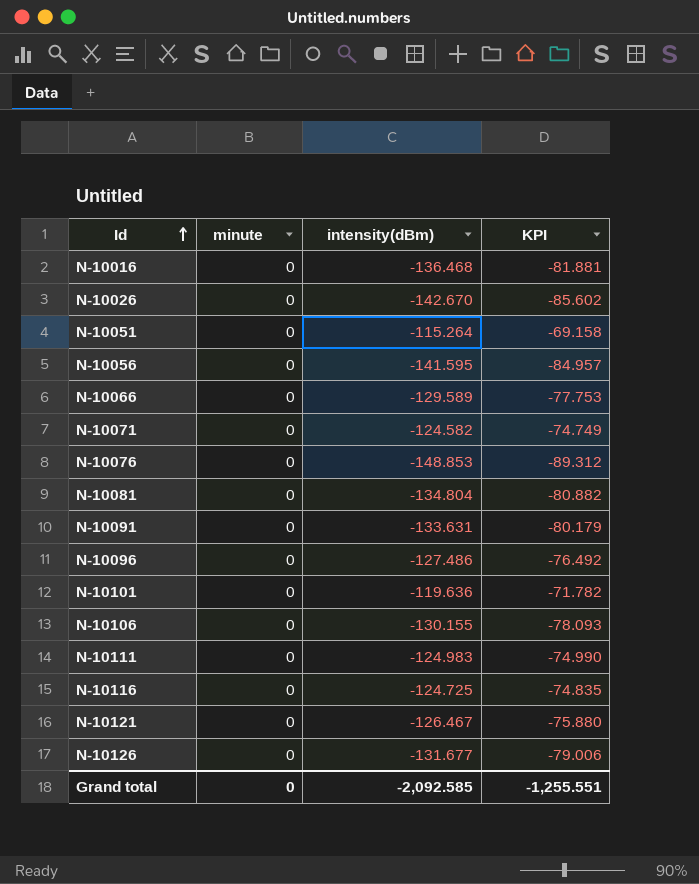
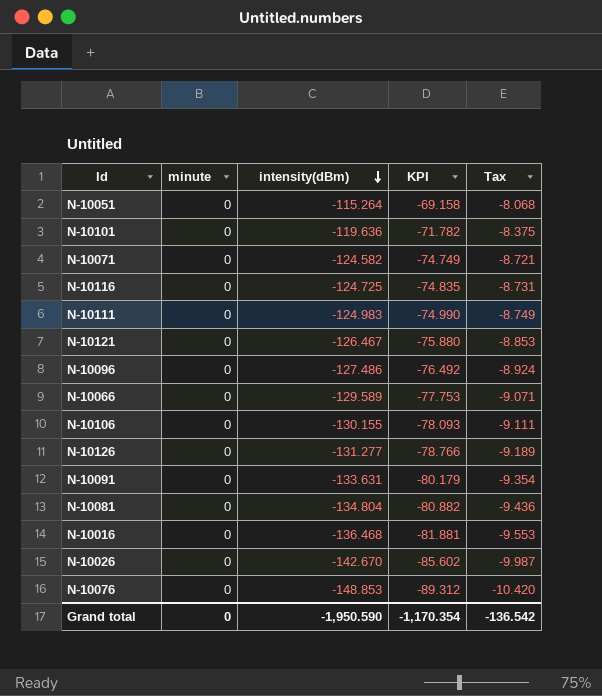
row order: Id ascending -> intensity(dBm) descending
column Tax | formula: none -> [intensity(dBm)] * 0.07
row N-10056: 0 | -141.595 | -84.957 -> none
N-10126 | intensity(dBm): -131.677 -> -131.277
N-10126 | KPI: -79.006 -> -78.766
Grand total | intensity(dBm): -2,092.585 -> -1,950.590
Grand total | KPI: -1,255.551 -> -1,170.354

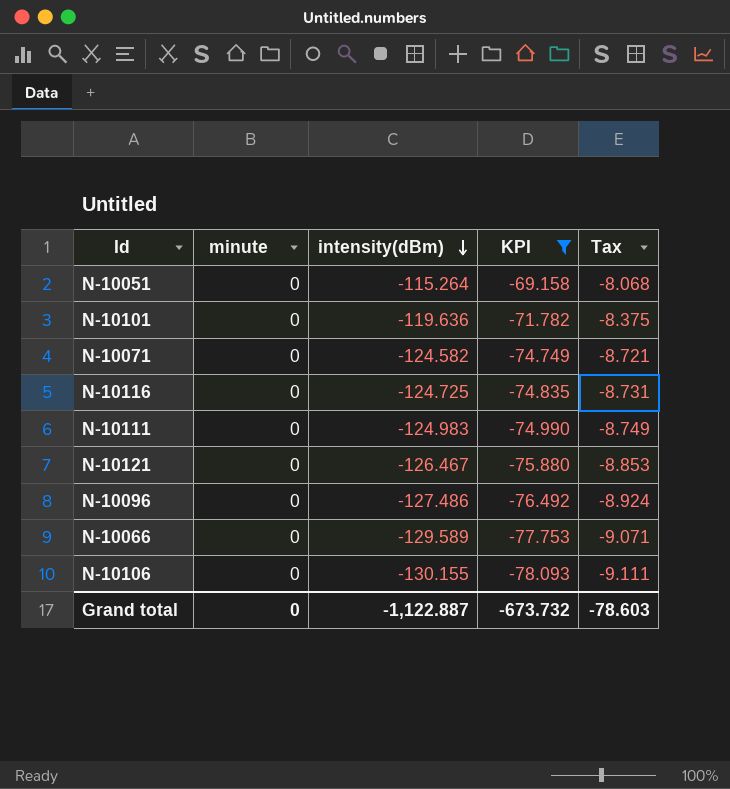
filter: none -> KPI >= -78.093
Grand total | intensity(dBm): -1,950.590 -> -1,122.887
Grand total | KPI: -1,170.354 -> -673.732
Grand total | Tax: -136.542 -> -78.603

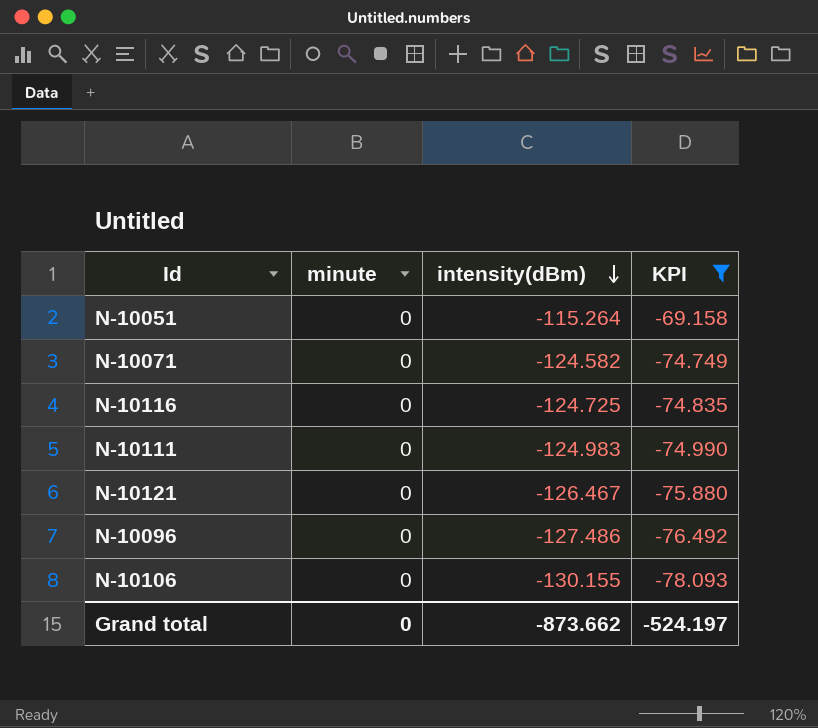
column Tax | formula: [intensity(dBm)] * 0.07 -> none
row N-10101: 0 | -119.636 | -71.782 | -8.375 -> none
row N-10066: 0 | -129.589 | -77.753 | -9.071 -> none
Grand total | intensity(dBm): -1,122.887 -> -873.662
Grand total | KPI: -673.732 -> -524.197

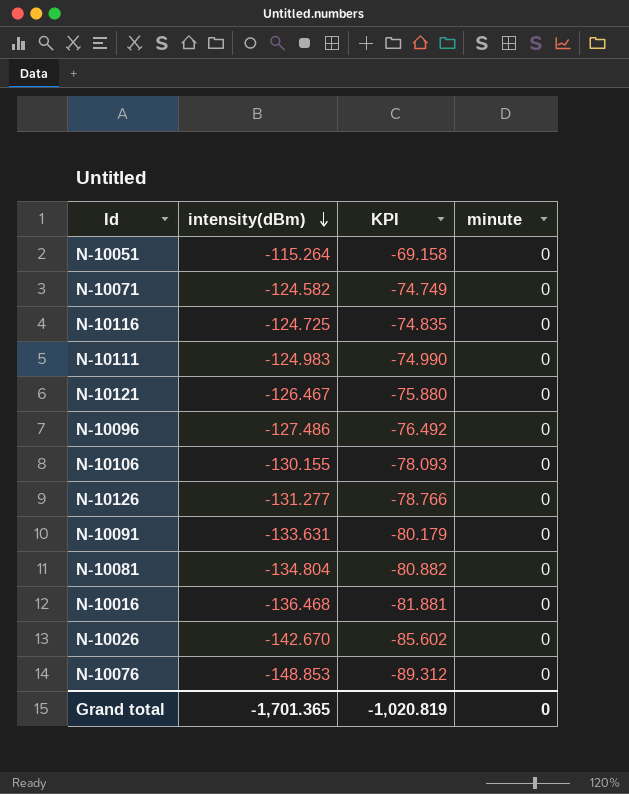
filter: KPI >= -78.093 -> none
column minute | position: 2 -> 4
Grand total | intensity(dBm): -873.662 -> -1,701.365
Grand total | KPI: -524.197 -> -1,020.819

